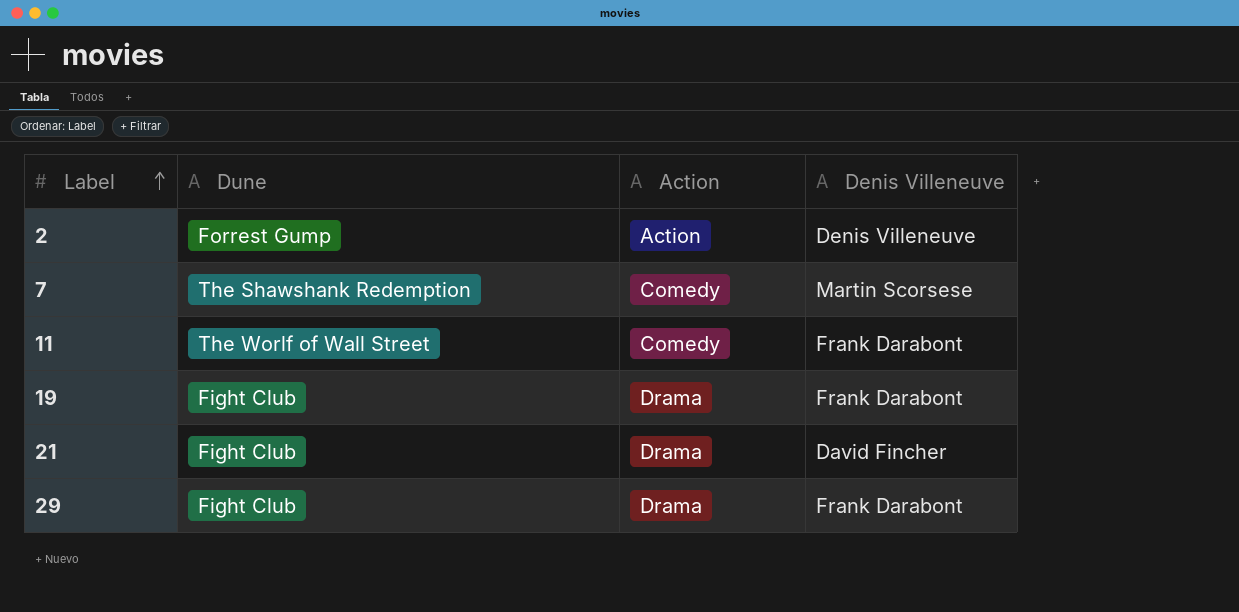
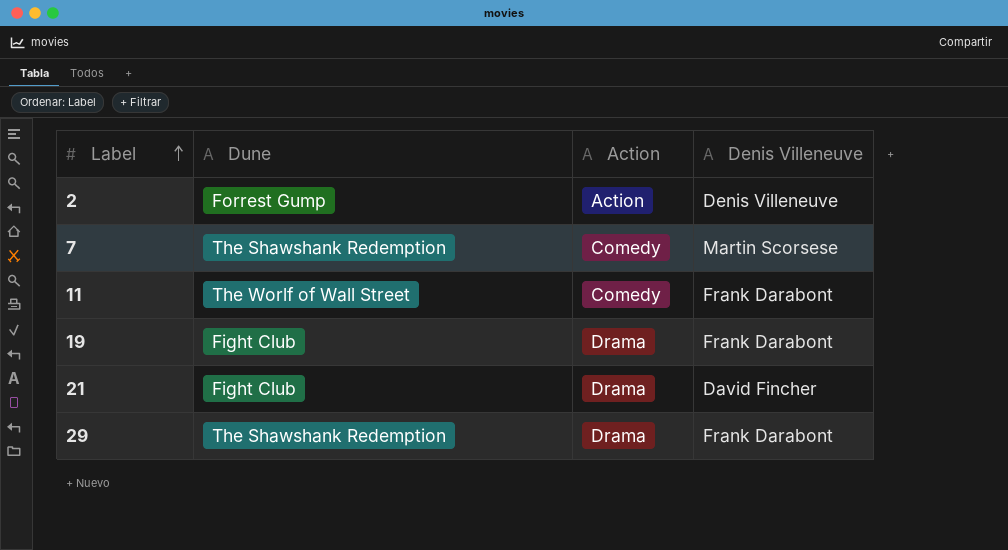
29 | Dune: Fight Club -> The Shawshank Redemption

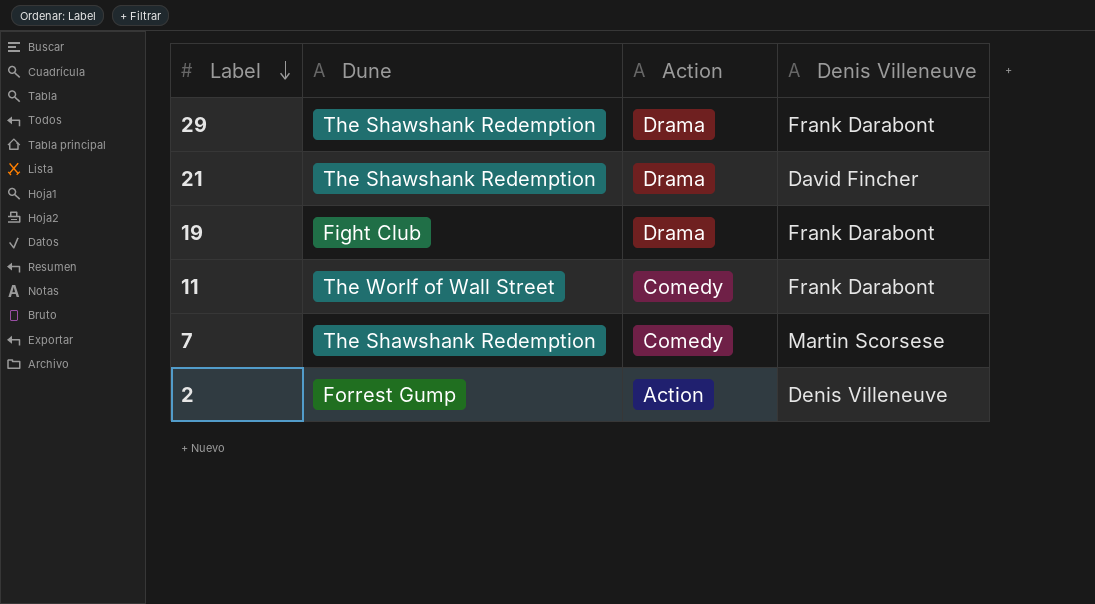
row order: Label ascending -> Label descending
21 | Dune: Fight Club -> The Shawshank Redemption

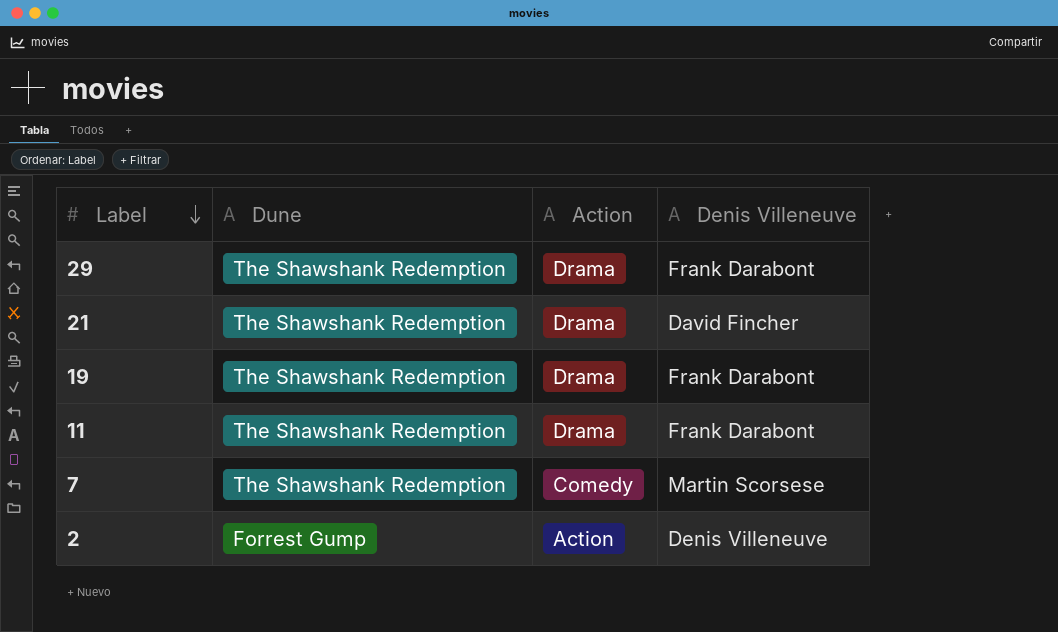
19 | Dune: Fight Club -> The Shawshank Redemption
11 | Dune: The Worlf of Wall Street -> The Shawshank Redemption
11 | Action: Comedy -> Drama

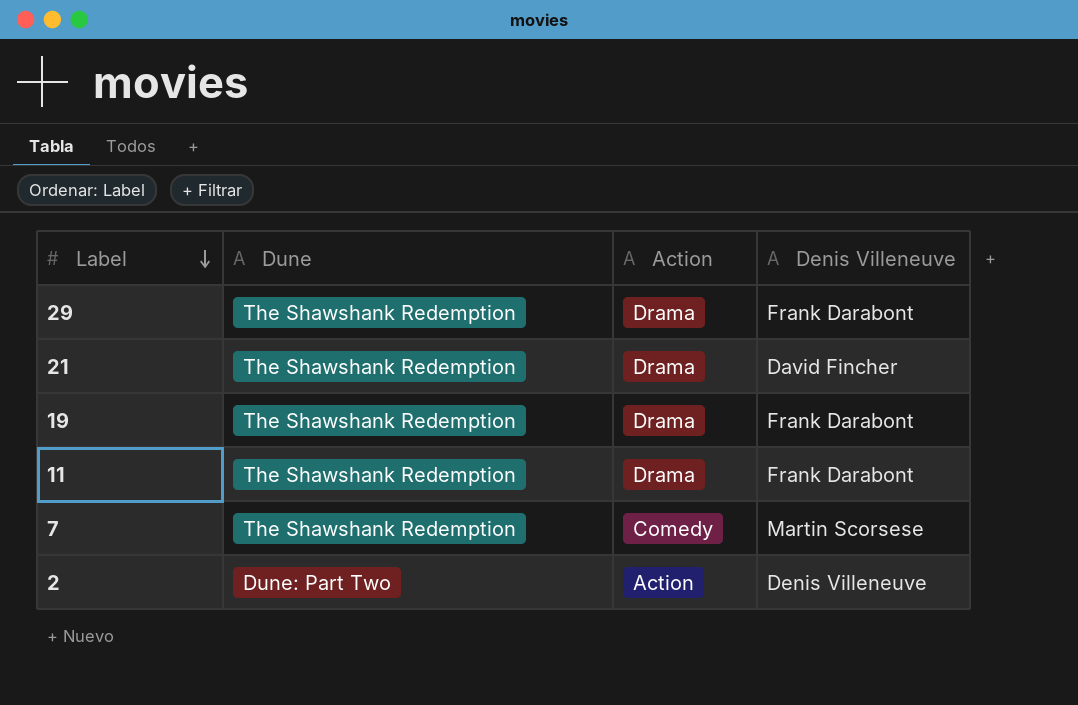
2 | Dune: Forrest Gump -> Dune: Part Two

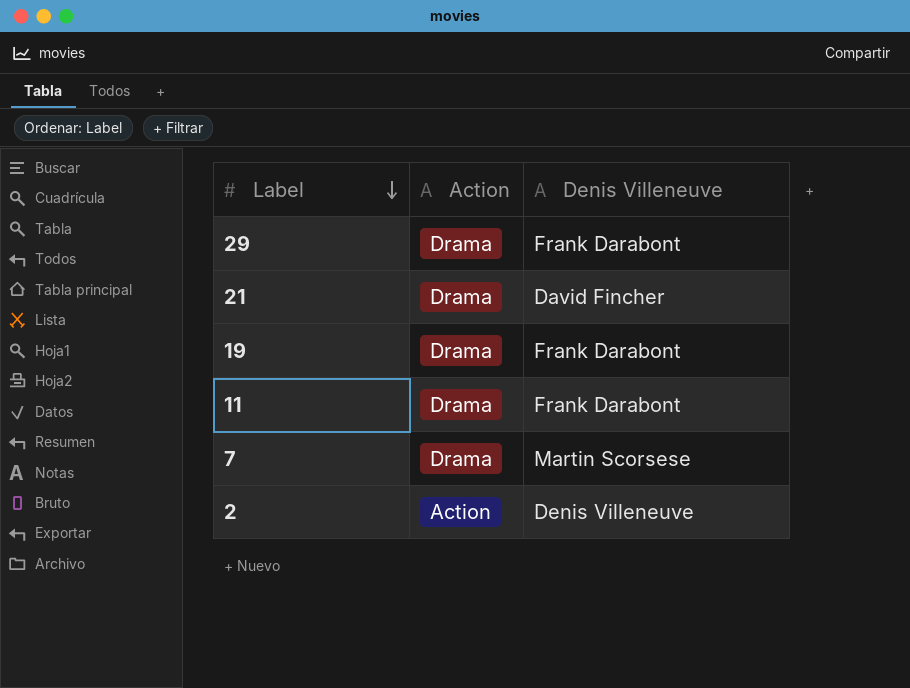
column Dune | position: 2 -> none
7 | Action: Comedy -> Drama

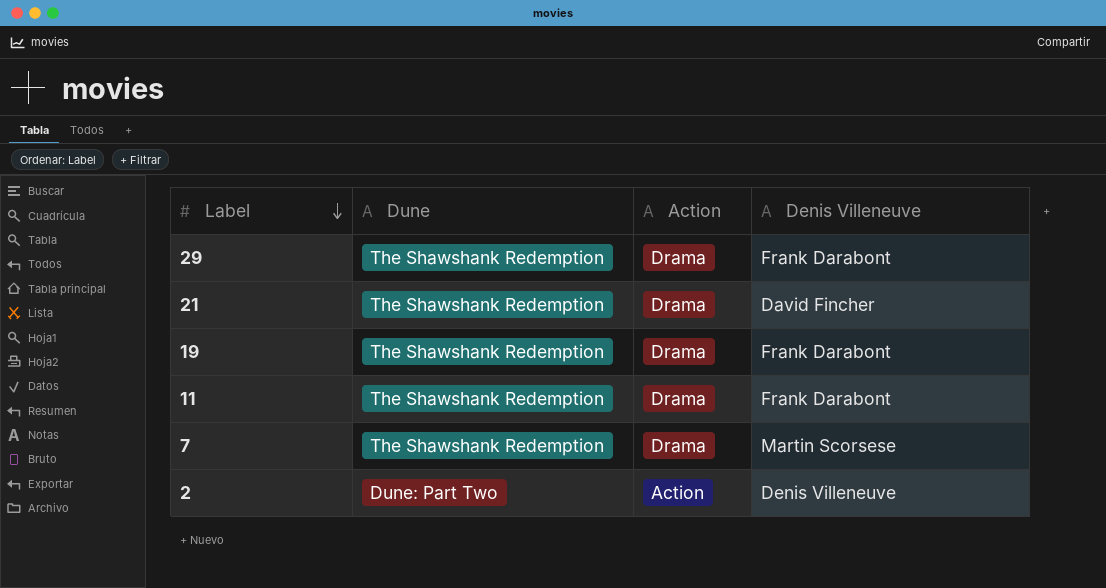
column Dune | position: none -> 2

